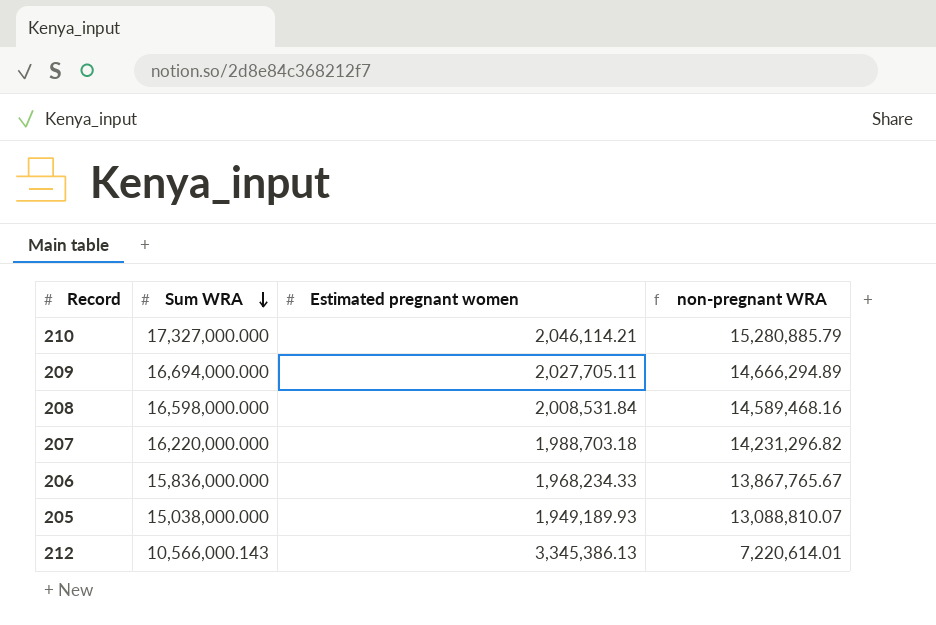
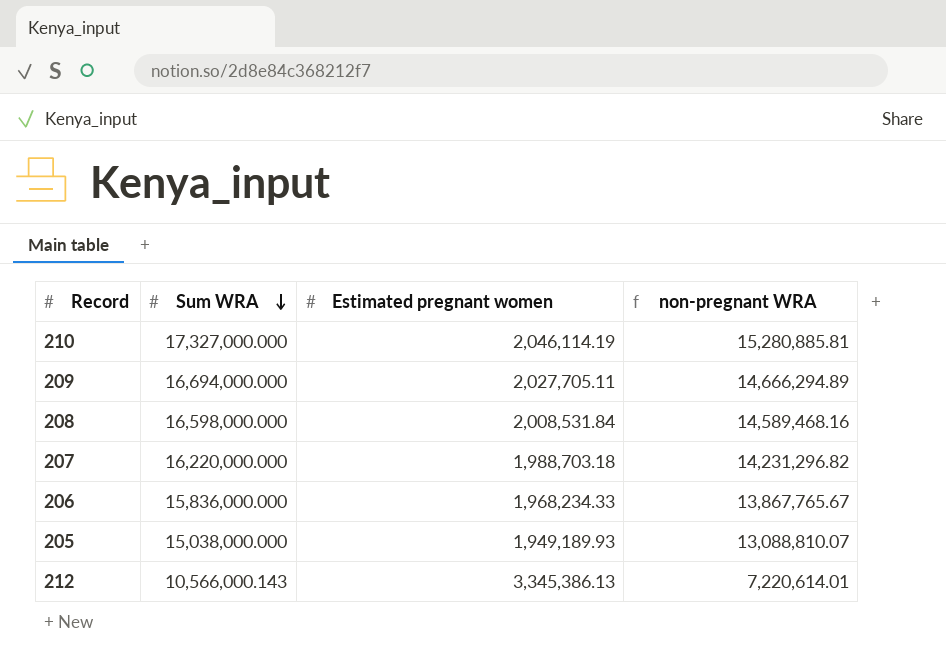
210 | Estimated pregnant women: 2,046,114.21 -> 2,046,114.19
210 | non-pregnant WRA: 15,280,885.79 -> 15,280,885.81

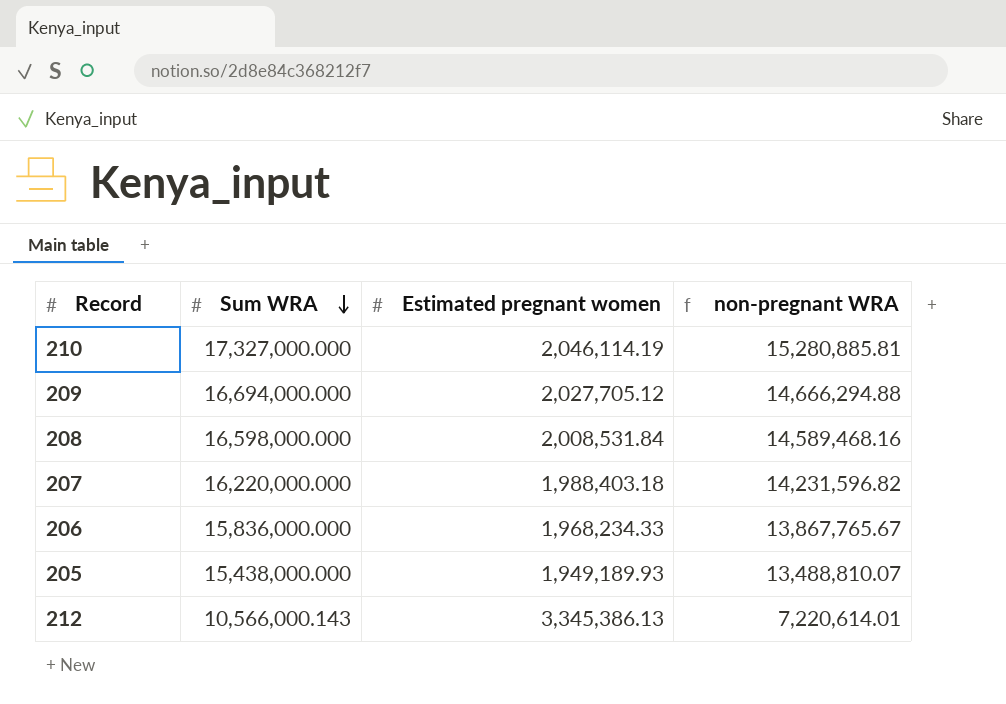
209 | Estimated pregnant women: 2,027,705.11 -> 2,027,705.12
209 | non-pregnant WRA: 14,666,294.89 -> 14,666,294.88
207 | Estimated pregnant women: 1,988,703.18 -> 1,988,403.18
207 | non-pregnant WRA: 14,231,296.82 -> 14,231,596.82
205 | Sum WRA: 15,038,000.000 -> 15,438,000.000
205 | non-pregnant WRA: 13,088,810.07 -> 13,488,810.07

